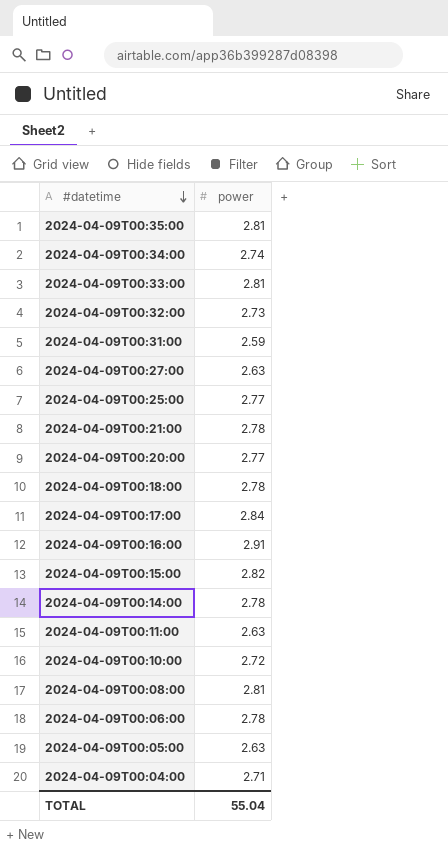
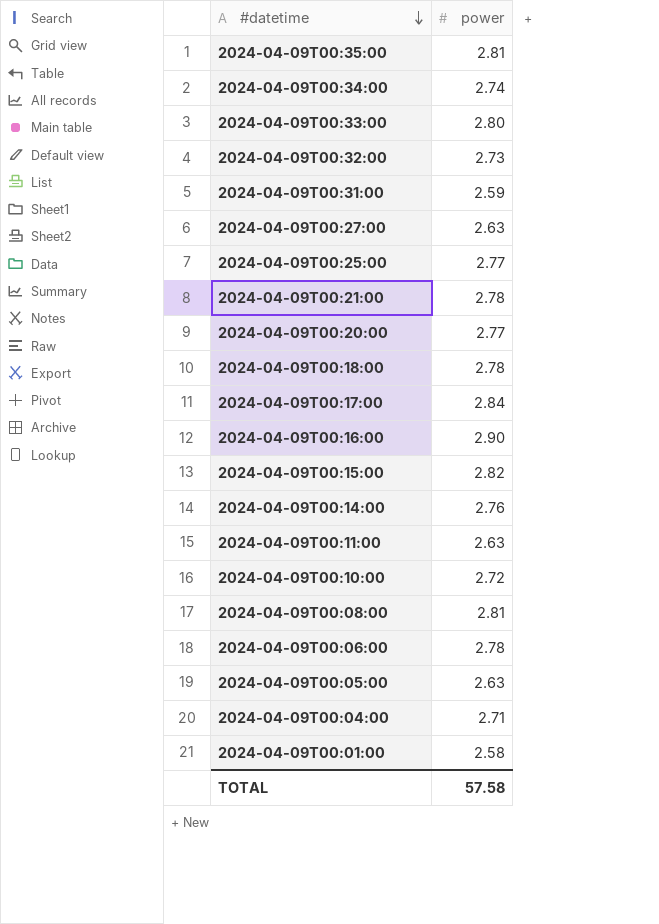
2024-04-09T00:33:00 | power: 2.81 -> 2.80
2024-04-09T00:16:00 | power: 2.91 -> 2.90
2024-04-09T00:14:00 | power: 2.78 -> 2.76
row 2024-04-09T00:01:00: none -> 2.58
TOTAL | power: 55.04 -> 57.58

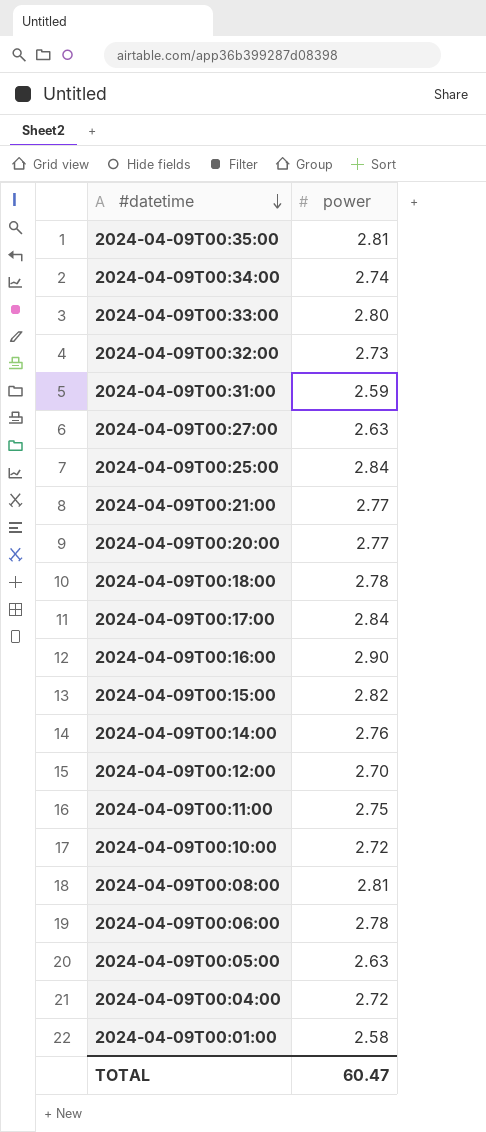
2024-04-09T00:25:00 | power: 2.77 -> 2.84
2024-04-09T00:21:00 | power: 2.78 -> 2.77
row 2024-04-09T00:12:00: none -> 2.70
2024-04-09T00:11:00 | power: 2.63 -> 2.75
2024-04-09T00:04:00 | power: 2.71 -> 2.72
TOTAL | power: 57.58 -> 60.47

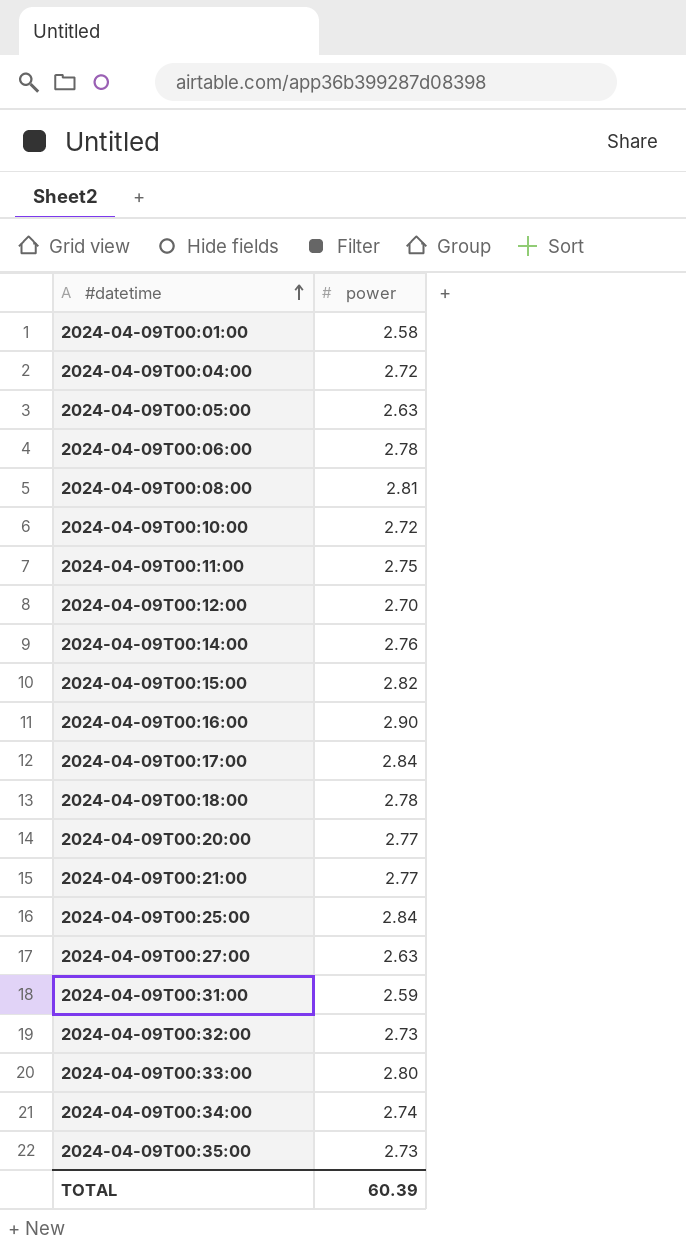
row order: #datetime descending -> #datetime ascending
2024-04-09T00:35:00 | power: 2.81 -> 2.73
TOTAL | power: 60.47 -> 60.39

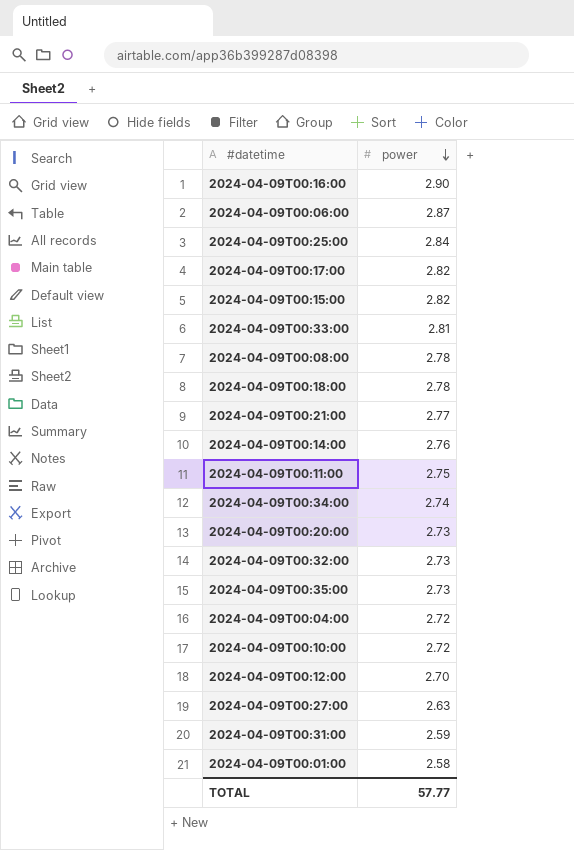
row order: #datetime ascending -> power descending
row 2024-04-09T00:05:00: 2.63 -> none
2024-04-09T00:06:00 | power: 2.78 -> 2.87
2024-04-09T00:17:00 | power: 2.84 -> 2.82
2024-04-09T00:33:00 | power: 2.80 -> 2.81
2024-04-09T00:08:00 | power: 2.81 -> 2.78
2024-04-09T00:20:00 | power: 2.77 -> 2.73
TOTAL | power: 60.39 -> 57.77

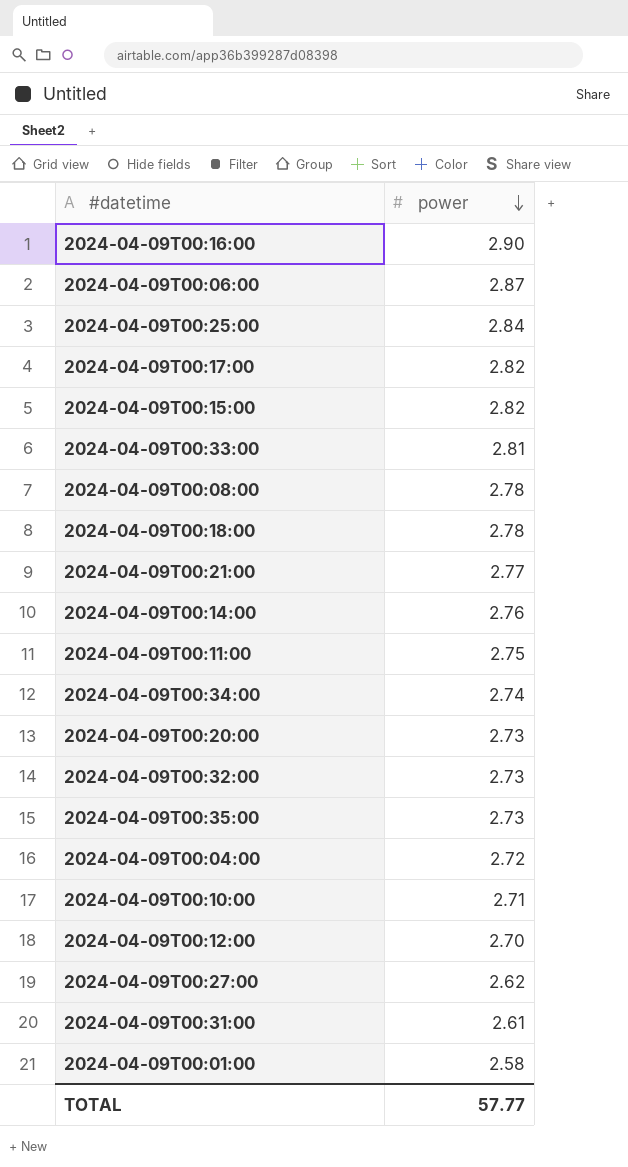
2024-04-09T00:10:00 | power: 2.72 -> 2.71
2024-04-09T00:27:00 | power: 2.63 -> 2.62
2024-04-09T00:31:00 | power: 2.59 -> 2.61

